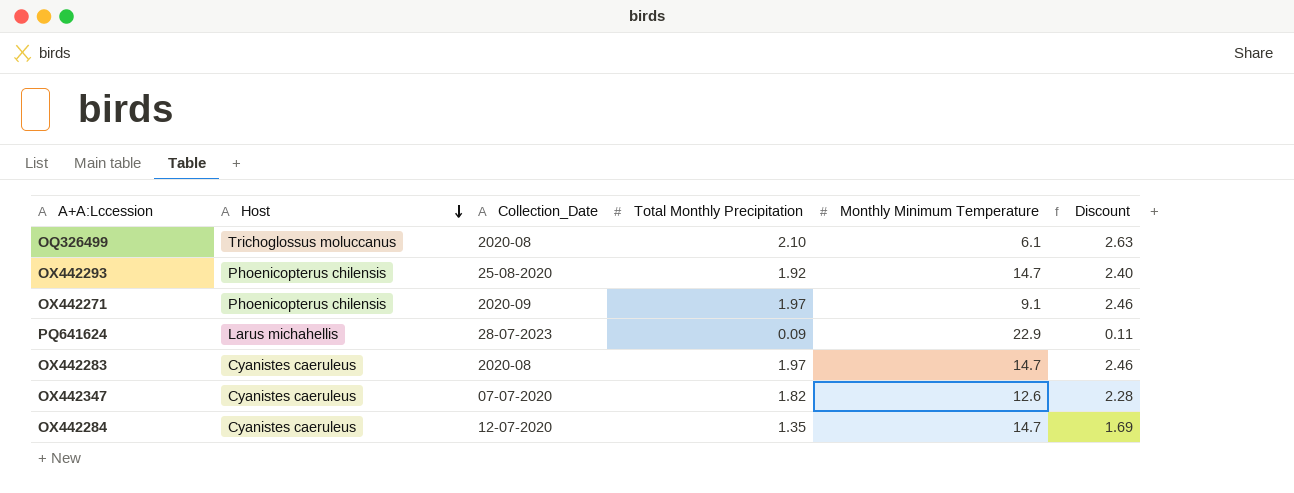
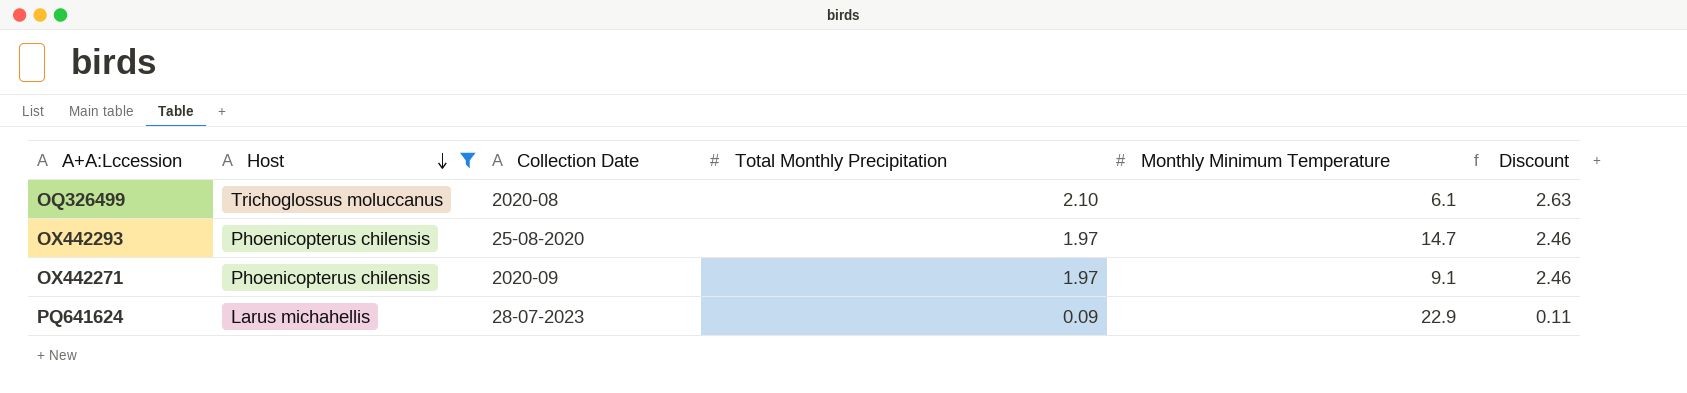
filter: none -> Host != Cyanistes caeruleus
column name: Collection_Date -> Collection Date
OX442293 | Total Monthly Precipitation: 1.92 -> 1.97
OX442293 | Discount: 2.40 -> 2.46

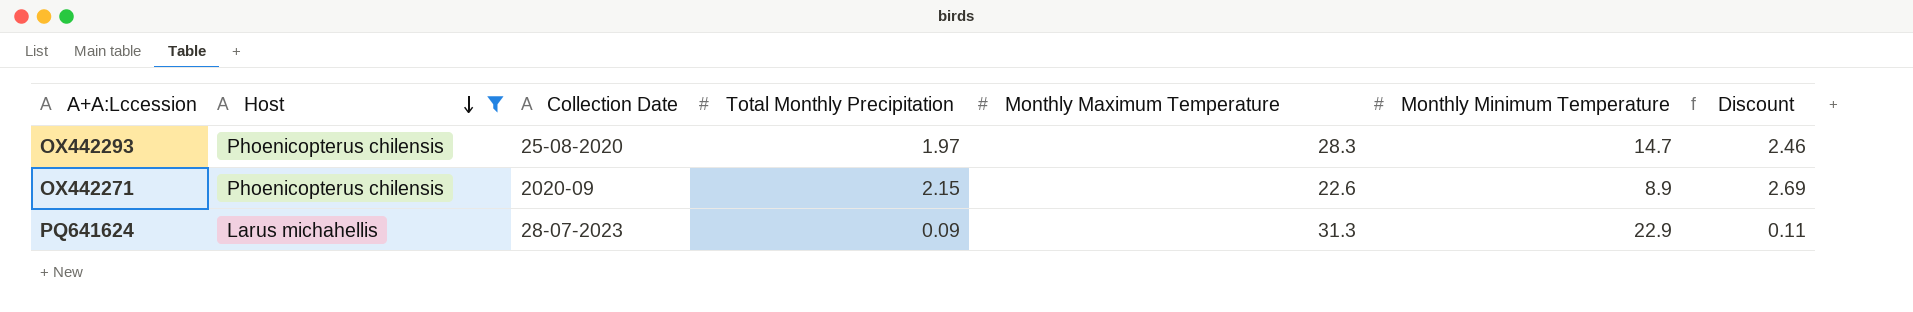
column Monthly Maximum Temperature | position: none -> 5
row OQ326499: Trichoglossus moluccanus | 2020-08 | 2.10 | 6.1 | 2.63 -> none
OX442271 | Total Monthly Precipitation: 1.97 -> 2.15
OX442271 | Monthly Minimum Temperature: 9.1 -> 8.9
OX442271 | Discount: 2.46 -> 2.69

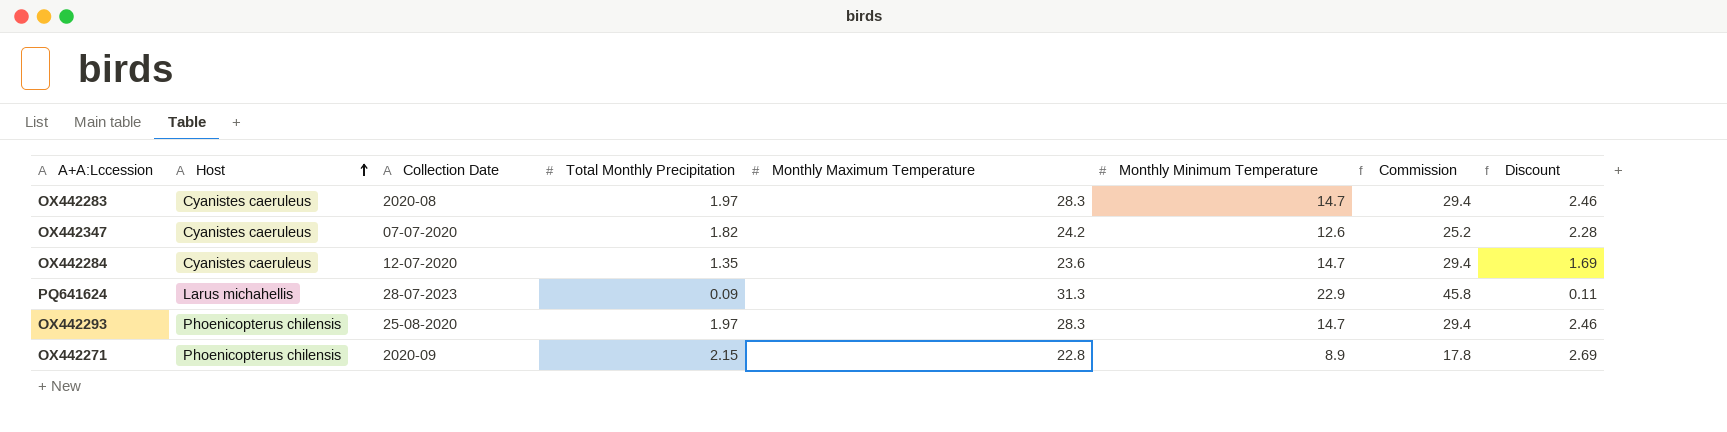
filter: Host != Cyanistes caeruleus -> none
row order: Host descending -> Host ascending
column Commission | formula: none -> [Monthly Minimum Temperature] * 2
OX442271 | Monthly Maximum Temperature: 22.6 -> 22.8

